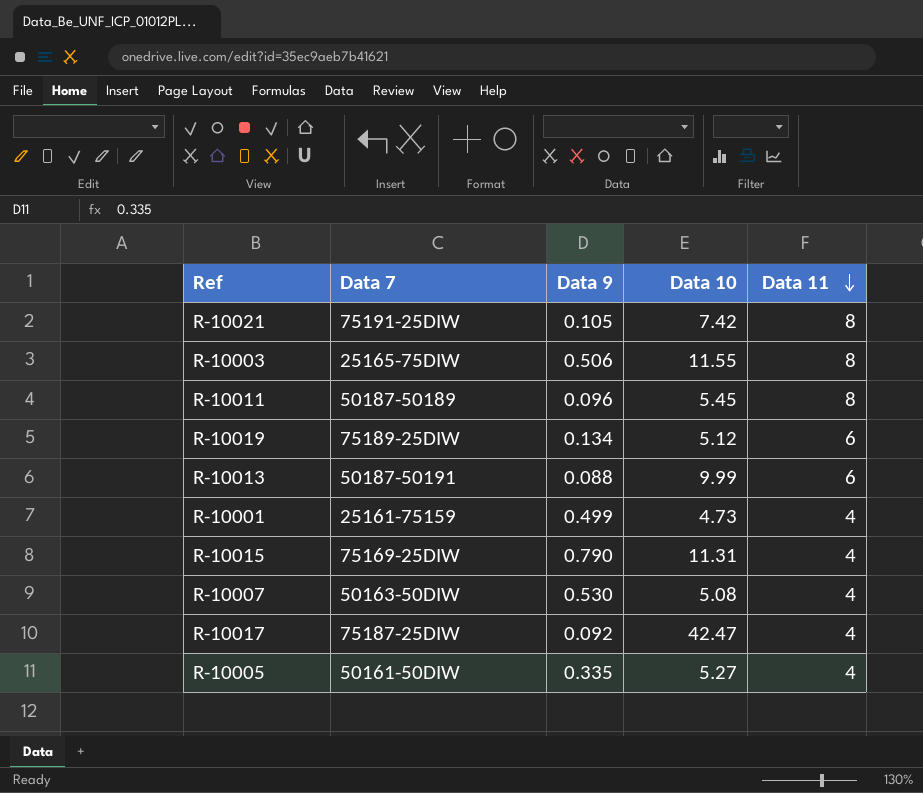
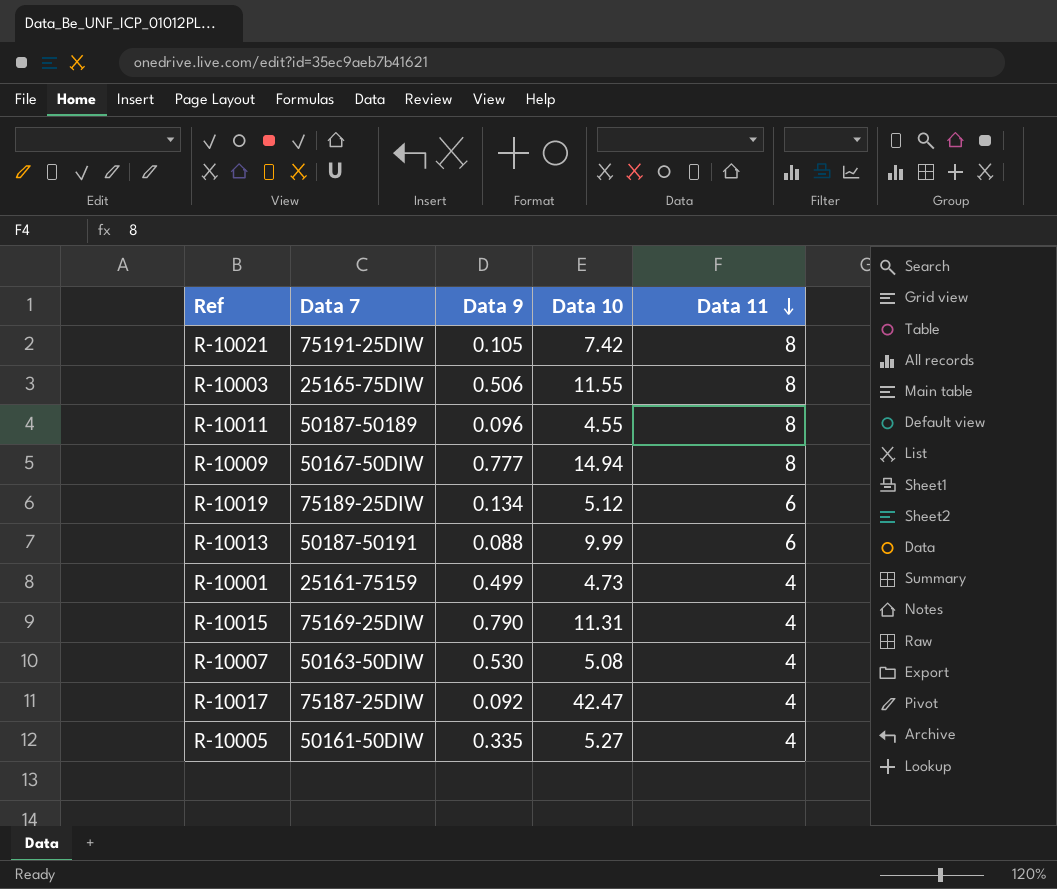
R-10011 | Data 10: 5.45 -> 4.55
row R-10009: none -> 50167-50DIW | 0.777 | 14.94 | 8

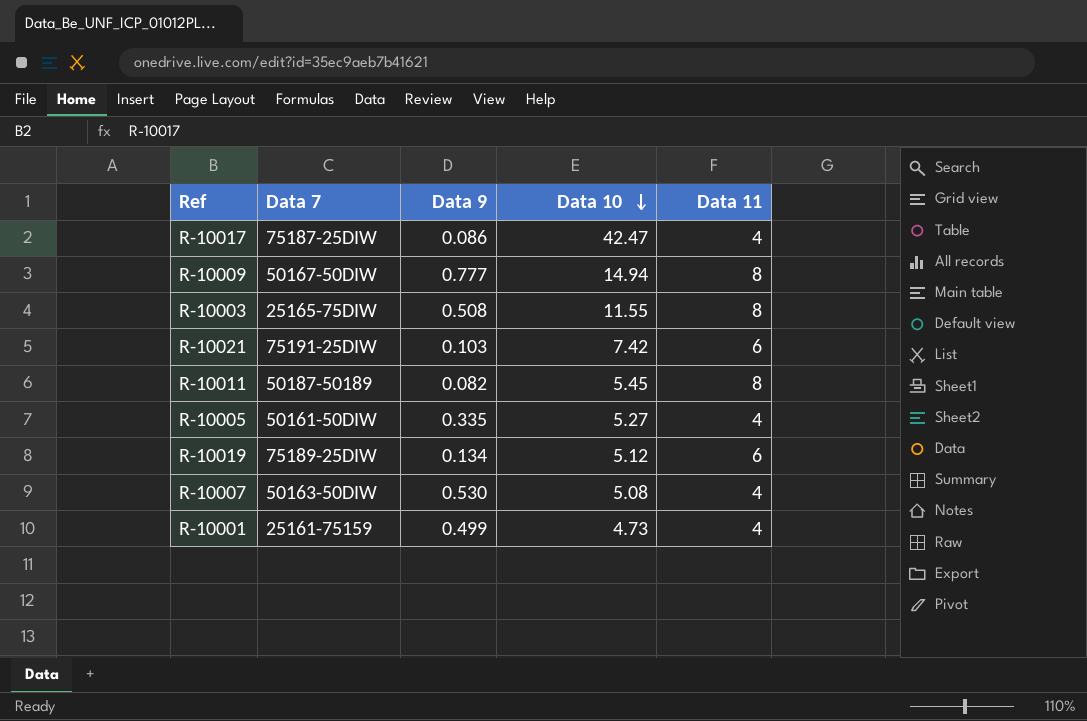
row order: Data 11 descending -> Data 10 descending
row R-10013: 50187-50191 | 0.088 | 9.99 | 6 -> none
row R-10015: 75169-25DIW | 0.790 | 11.31 | 4 -> none
R-10017 | Data 9: 0.092 -> 0.086
R-10003 | Data 9: 0.506 -> 0.508
R-10021 | Data 9: 0.105 -> 0.103
R-10021 | Data 11: 8 -> 6
R-10011 | Data 9: 0.096 -> 0.082
R-10011 | Data 10: 4.55 -> 5.45

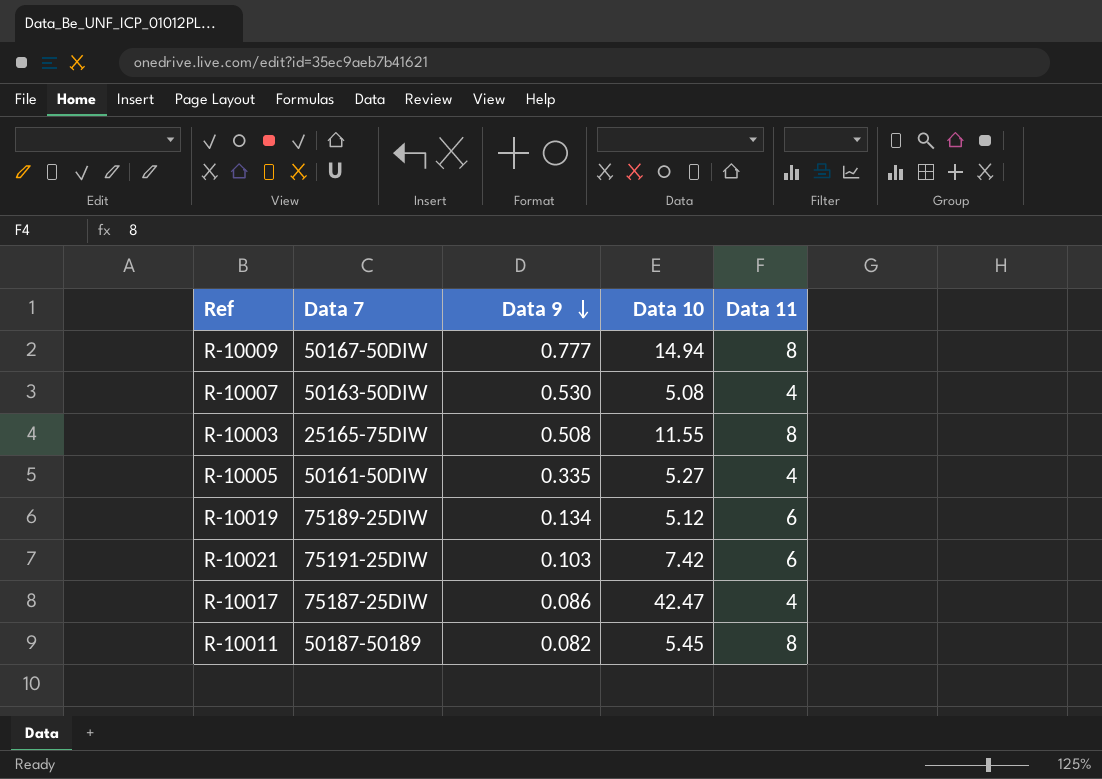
row order: Data 10 descending -> Data 9 descending
row R-10001: 25161-75159 | 0.499 | 4.73 | 4 -> none

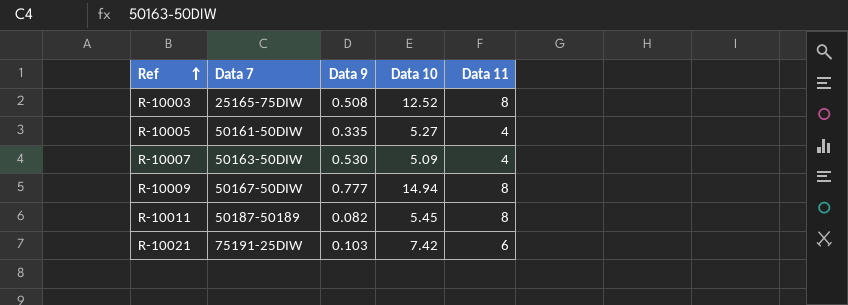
row order: Data 9 descending -> Ref ascending
row R-10019: 75189-25DIW | 0.134 | 5.12 | 6 -> none
row R-10017: 75187-25DIW | 0.086 | 42.47 | 4 -> none
R-10003 | Data 10: 11.55 -> 12.52
R-10007 | Data 10: 5.08 -> 5.09

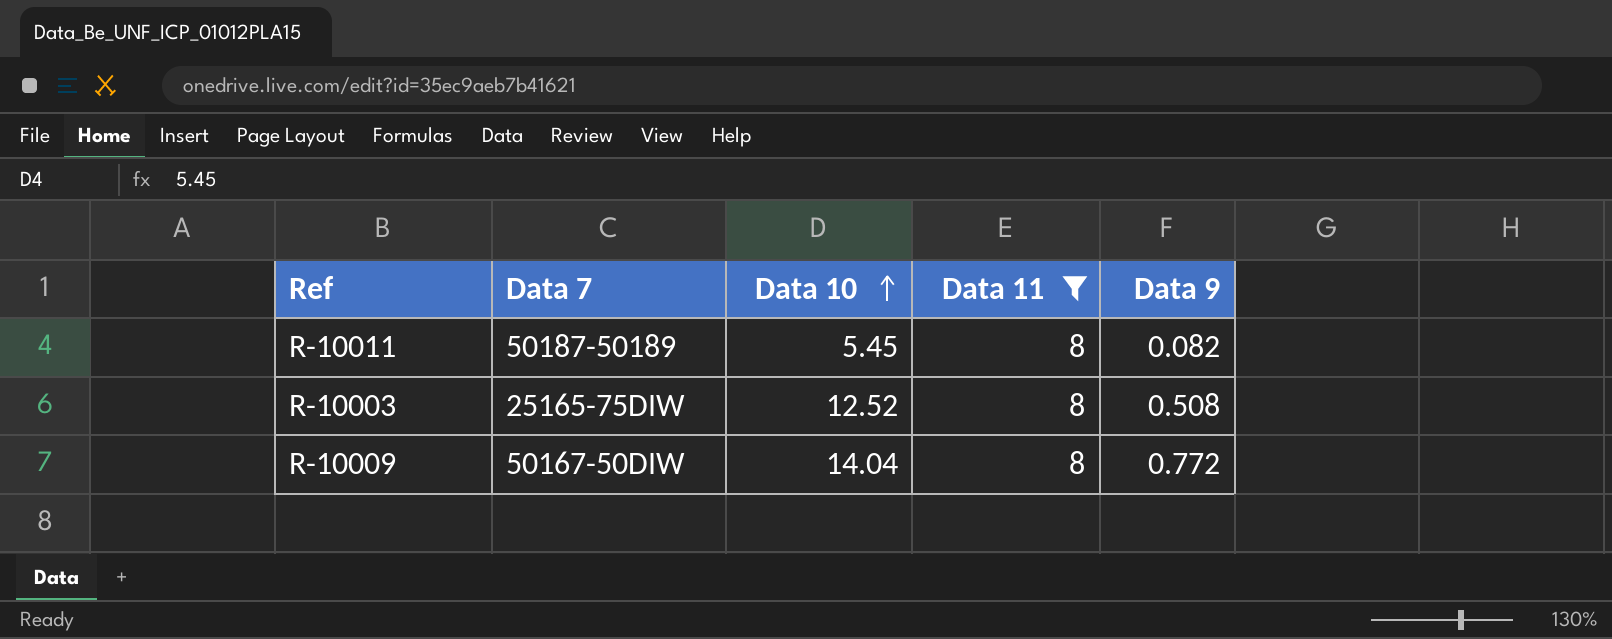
filter: none -> Data 11 = 8
row order: Ref ascending -> Data 10 ascending
column Data 9 | position: 3 -> 5
R-10009 | Data 10: 14.94 -> 14.04
R-10009 | Data 9: 0.777 -> 0.772

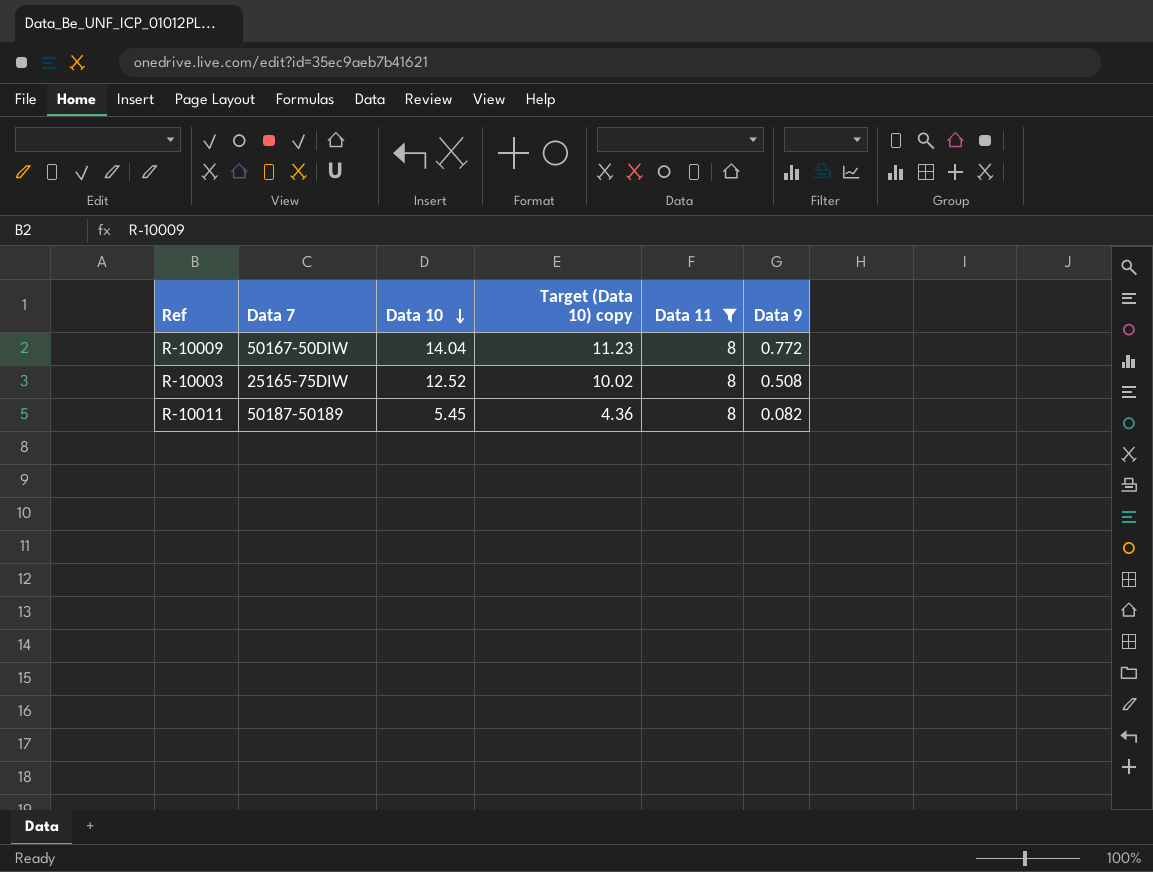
row order: Data 10 ascending -> Data 10 descending
column Target (Data 10) copy | formula: none -> [Data 10] * 0.8

